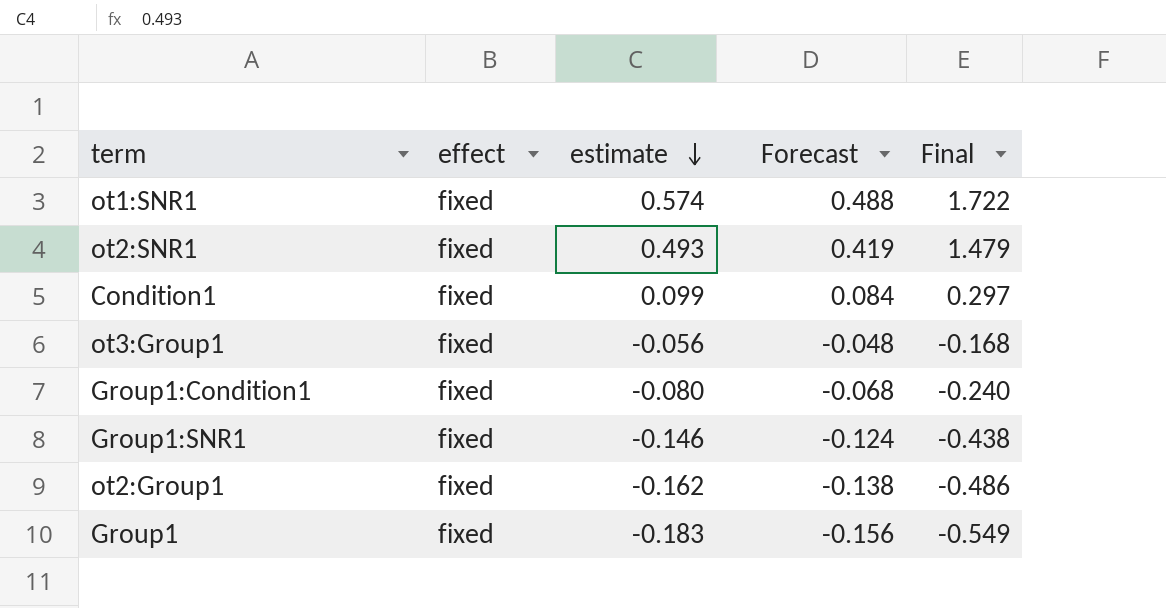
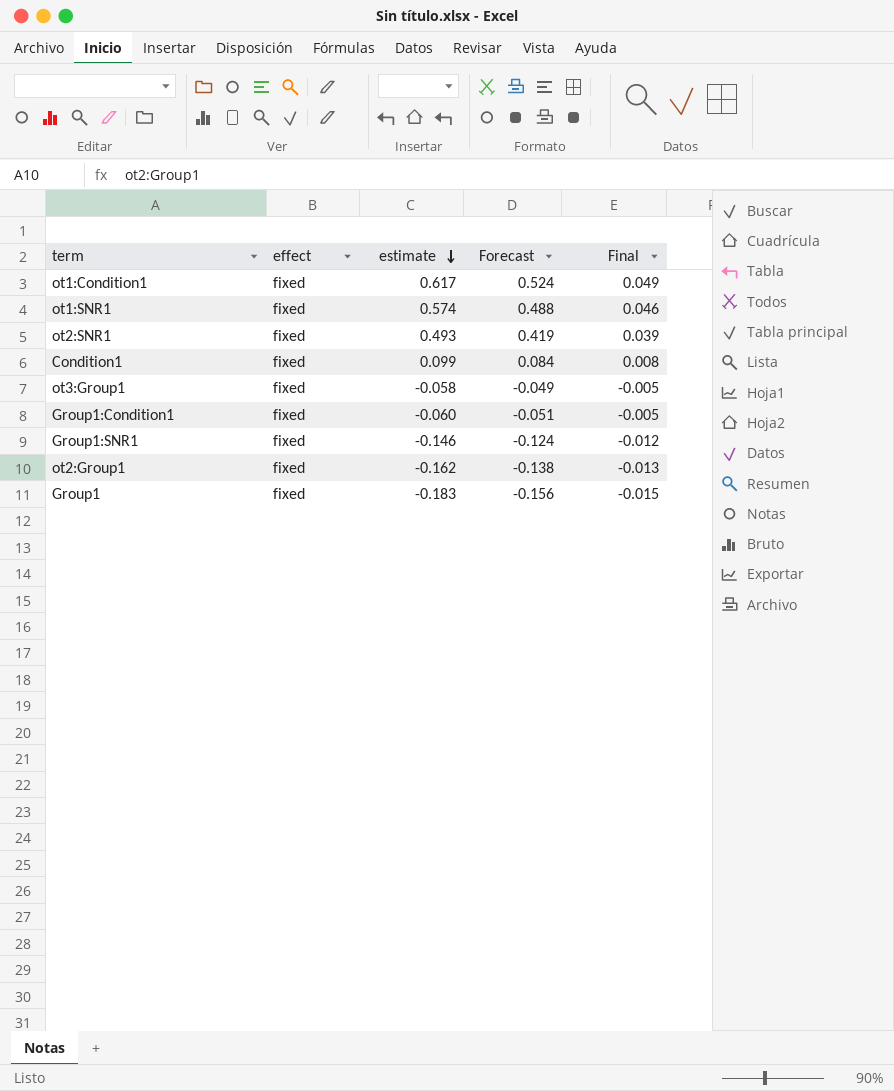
column Final | formula: [estimate] * 3 -> [estimate] * 0.08
row ot1:Condition1: none -> fixed | 0.617 | 0.524 | 0.049
ot3:Group1 | estimate: -0.056 -> -0.058
ot3:Group1 | Forecast: -0.048 -> -0.049
Group1:Condition1 | estimate: -0.080 -> -0.060
Group1:Condition1 | Forecast: -0.068 -> -0.051

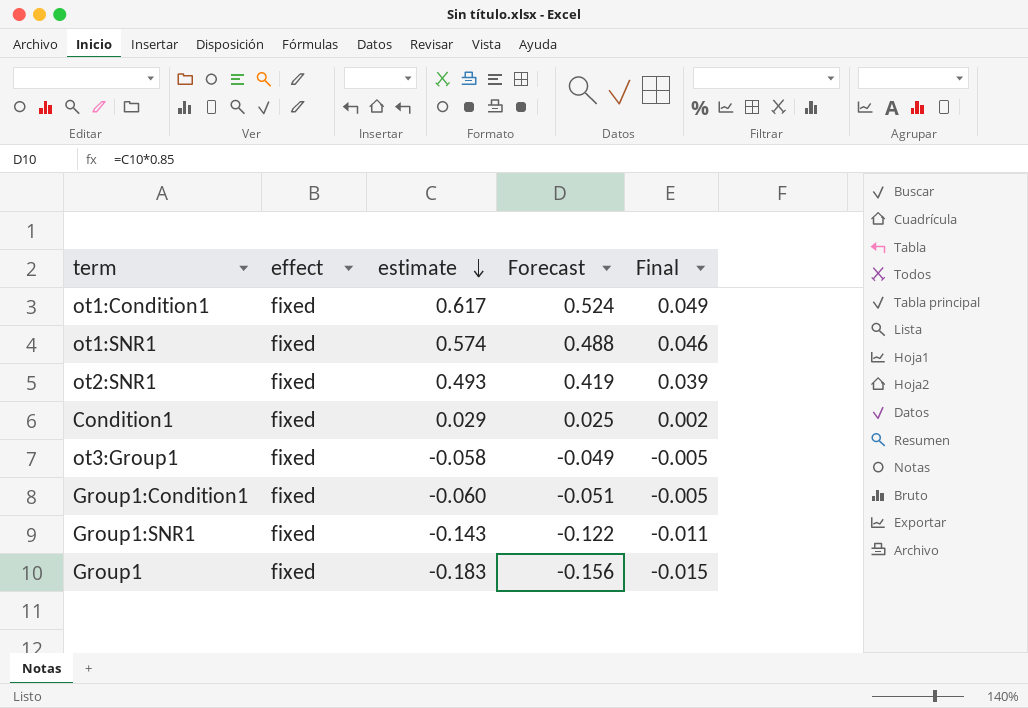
row ot2:Group1: fixed | -0.162 | -0.138 | -0.013 -> none
Condition1 | estimate: 0.099 -> 0.029
Condition1 | Forecast: 0.084 -> 0.025
Condition1 | Final: 0.008 -> 0.002
Group1:SNR1 | estimate: -0.146 -> -0.143
Group1:SNR1 | Forecast: -0.124 -> -0.122
Group1:SNR1 | Final: -0.012 -> -0.011

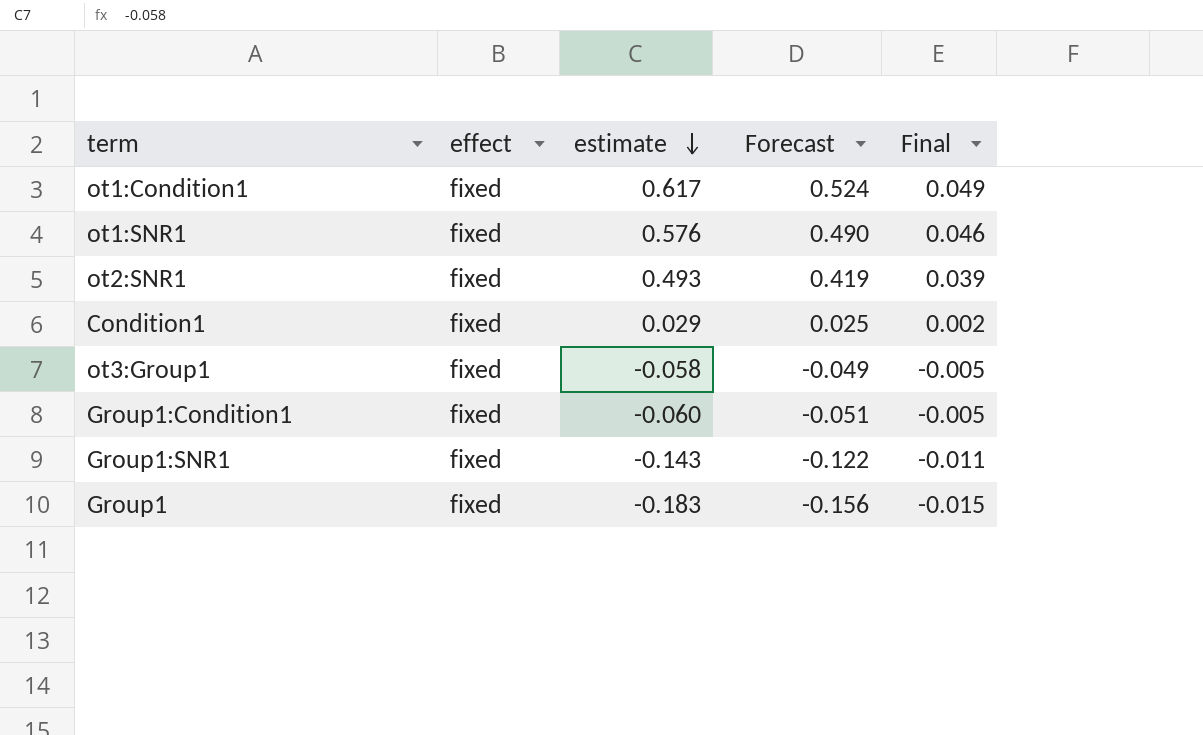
ot1:SNR1 | estimate: 0.574 -> 0.576
ot1:SNR1 | Forecast: 0.488 -> 0.490

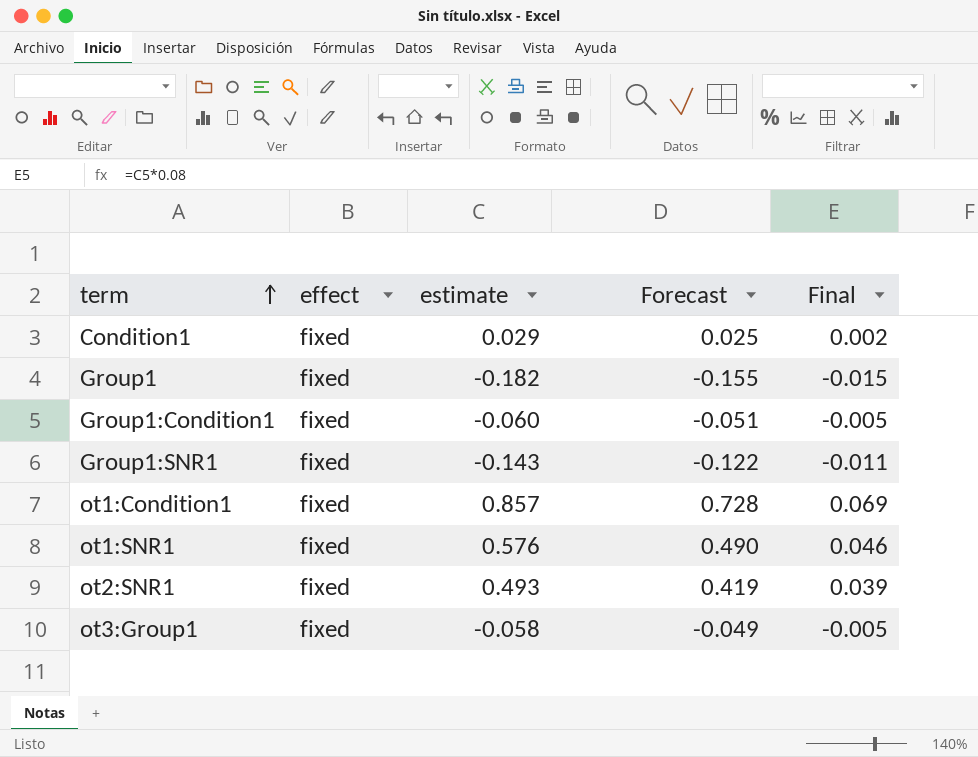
row order: estimate descending -> term ascending
Group1 | estimate: -0.183 -> -0.182
Group1 | Forecast: -0.156 -> -0.155
ot1:Condition1 | estimate: 0.617 -> 0.857
ot1:Condition1 | Forecast: 0.524 -> 0.728
ot1:Condition1 | Final: 0.049 -> 0.069

